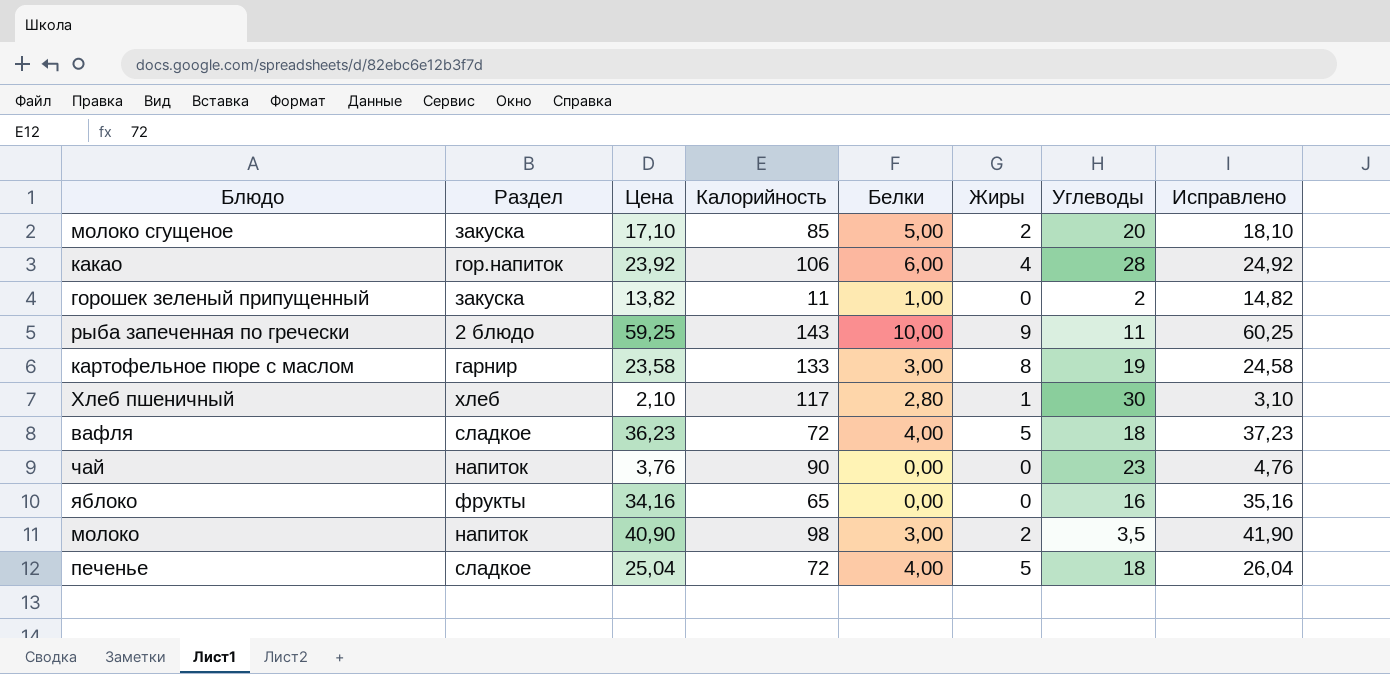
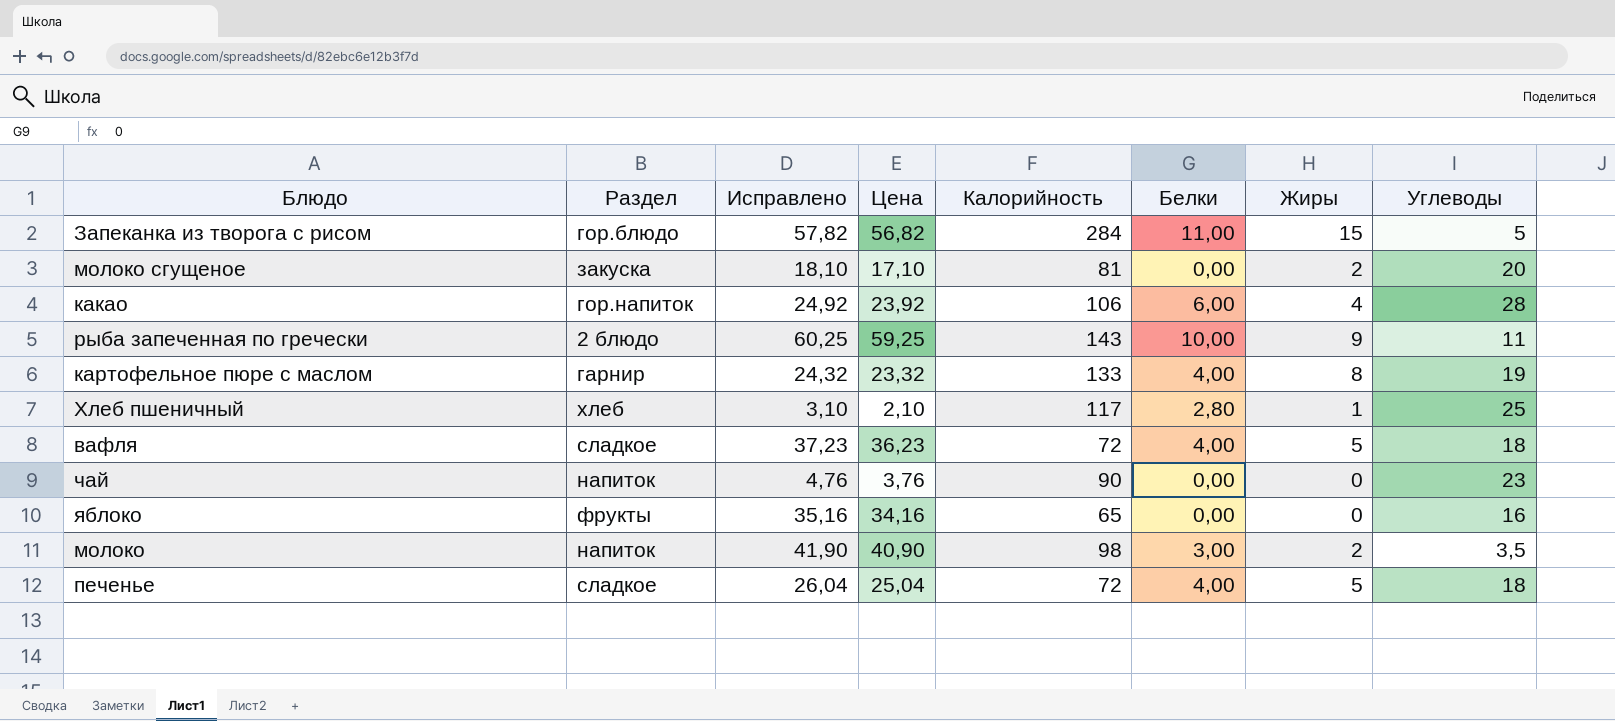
column Исправлено | position: 8 -> 3
row горошек зеленый припущенный: закуска | 13,82 | 11 | 1,00 | 0 | 2 | 14,82 -> none
row Запеканка из творога с рисом: none -> гор.блюдо | 57,82 | 56,82 | 284 | 11,00 | 15 | 5
молоко сгущеное | Калорийность: 85 -> 81
молоко сгущеное | Белки: 5,00 -> 0,00
картофельное пюре с маслом | Исправлено: 24,58 -> 24,32
картофельное пюре с маслом | Цена: 23,58 -> 23,32
картофельное пюре с маслом | Белки: 3,00 -> 4,00
Хлеб пшеничный | Углеводы: 30 -> 25

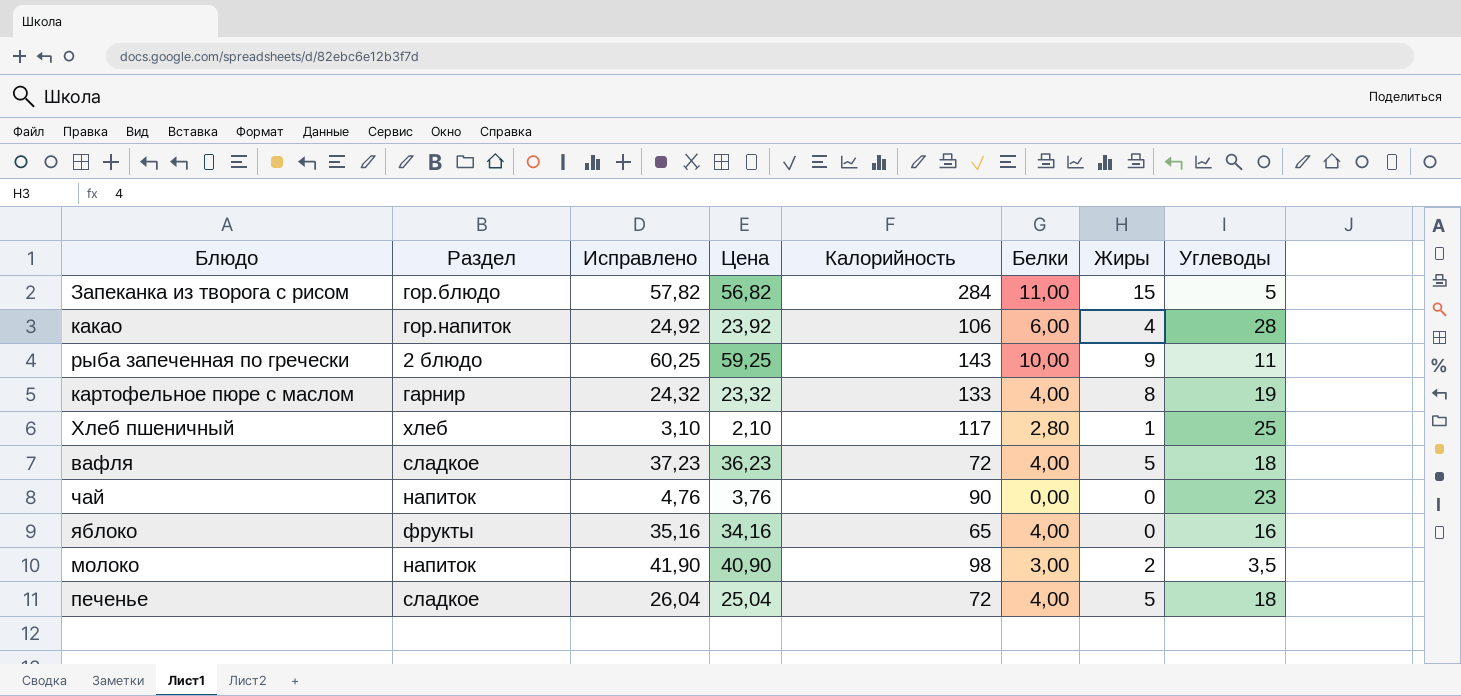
row молоко сгущеное: закуска | 18,10 | 17,10 | 81 | 0,00 | 2 | 20 -> none
яблоко | Белки: 0,00 -> 4,00

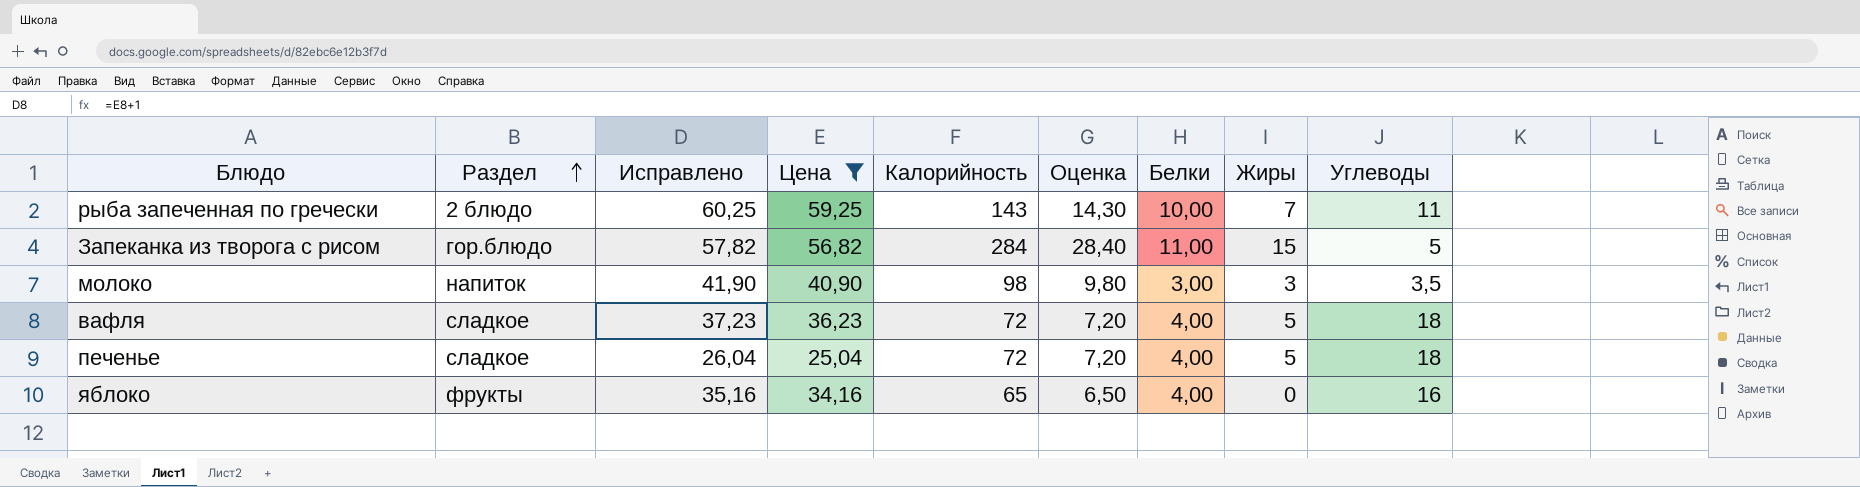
filter: none -> Цена >= 25,04
row order: none -> Раздел ascending
column Оценка | formula: none -> [Калорийность] * 0,1
рыба запеченная по гречески | Жиры: 9 -> 7
молоко | Жиры: 2 -> 3

